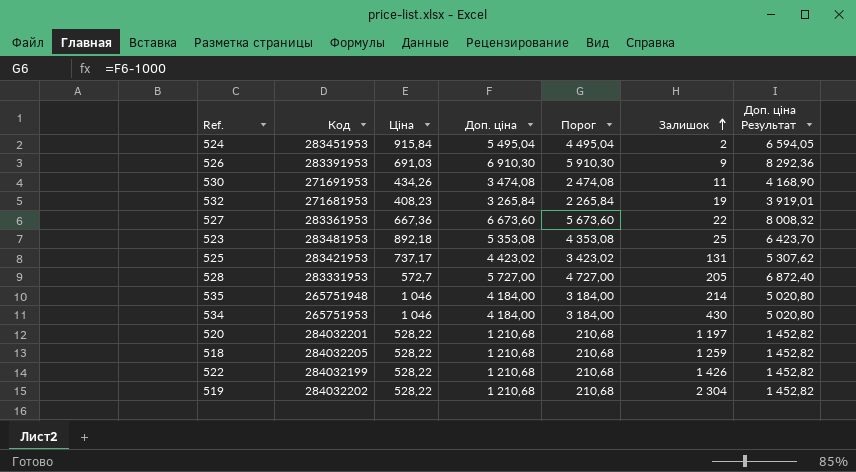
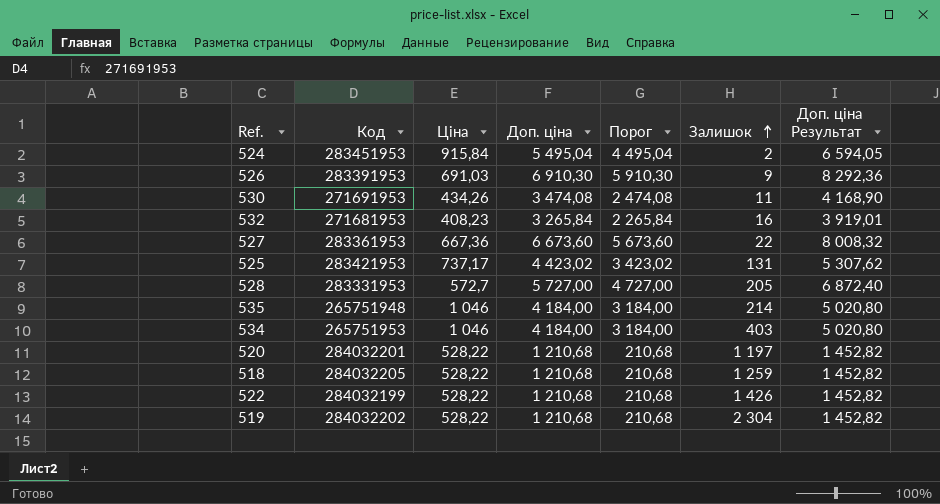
row 523: 283481953 | 892,18 | 5 353,08 | 4 353,08 | 25 | 6 423,70 -> none
532 | Залишок: 19 -> 16
534 | Залишок: 430 -> 403

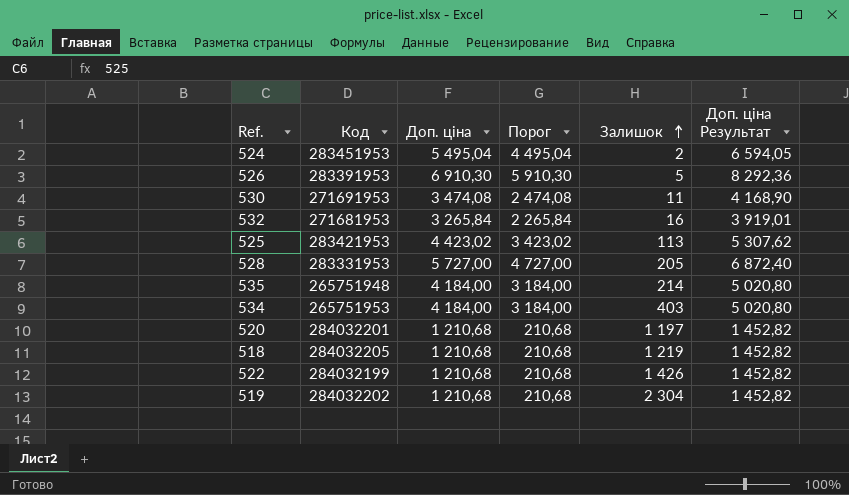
column Ціна | position: 3 -> none
row 527: 283361953 | 667,36 | 6 673,60 | 5 673,60 | 22 | 8 008,32 -> none
526 | Залишок: 9 -> 5
525 | Залишок: 131 -> 113
518 | Залишок: 1 259 -> 1 219

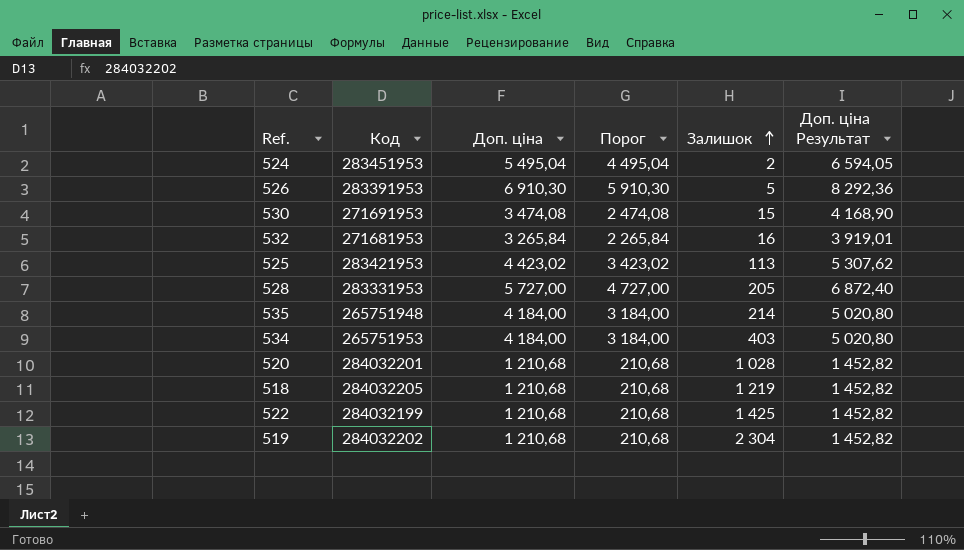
530 | Залишок: 11 -> 15
520 | Залишок: 1 197 -> 1 028
522 | Залишок: 1 426 -> 1 425

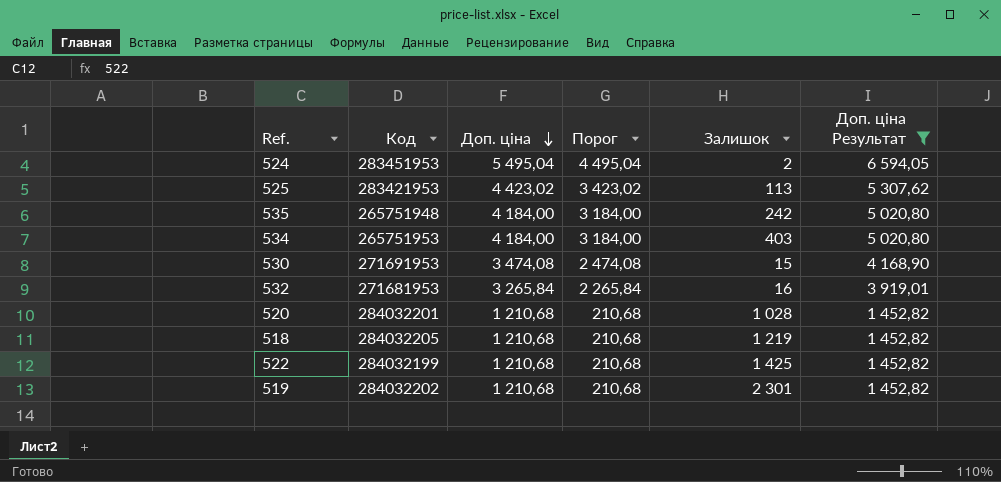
filter: none -> Доп. ціна Результат <= 6 594,05
row order: Залишок ascending -> Доп. ціна descending
535 | Залишок: 214 -> 242
519 | Залишок: 2 304 -> 2 301

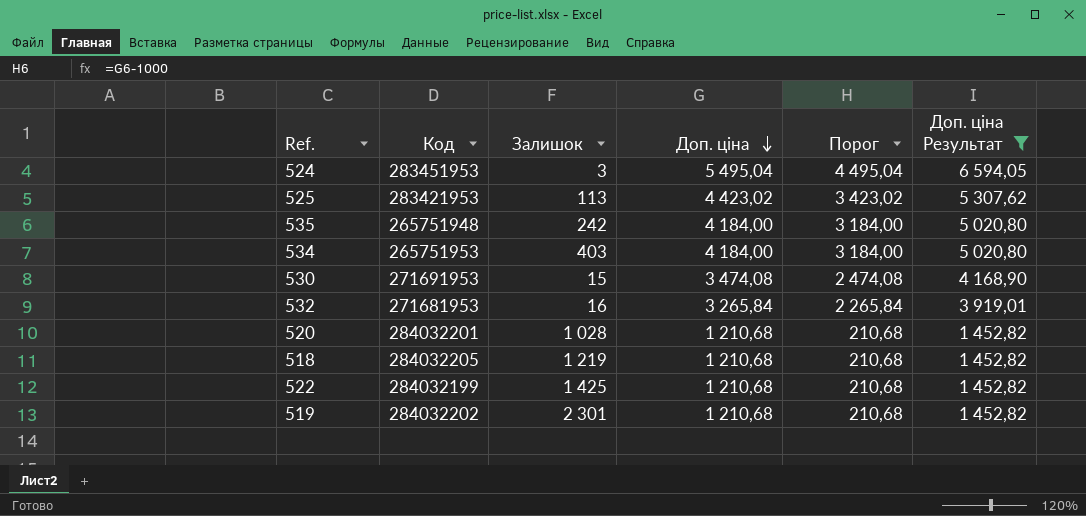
column Залишок | position: 5 -> 3
524 | Залишок: 2 -> 3

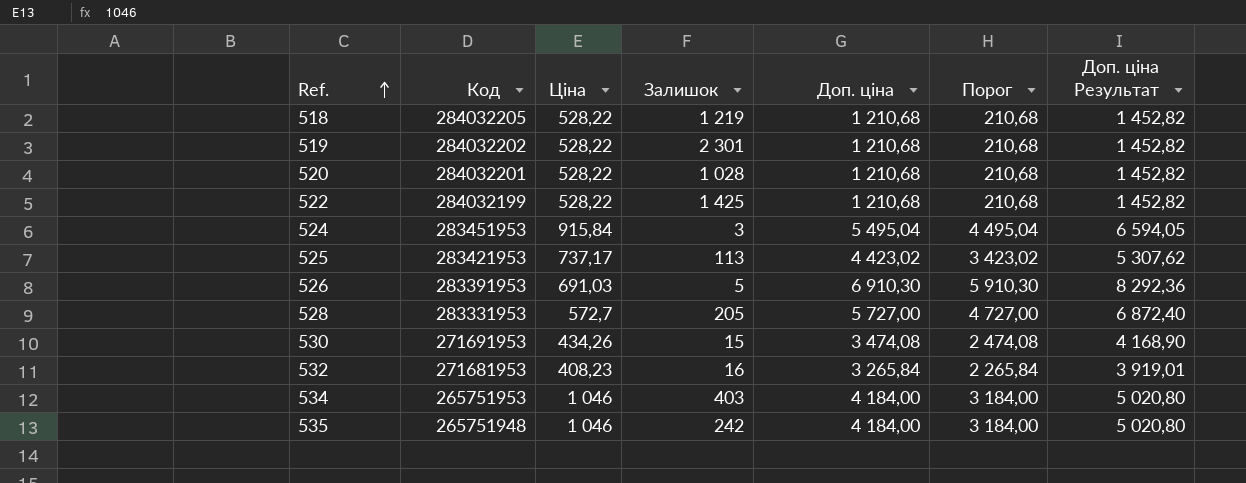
filter: Доп. ціна Результат <= 6 594,05 -> none
row order: Доп. ціна descending -> Ref. ascending
column Ціна | position: none -> 3

